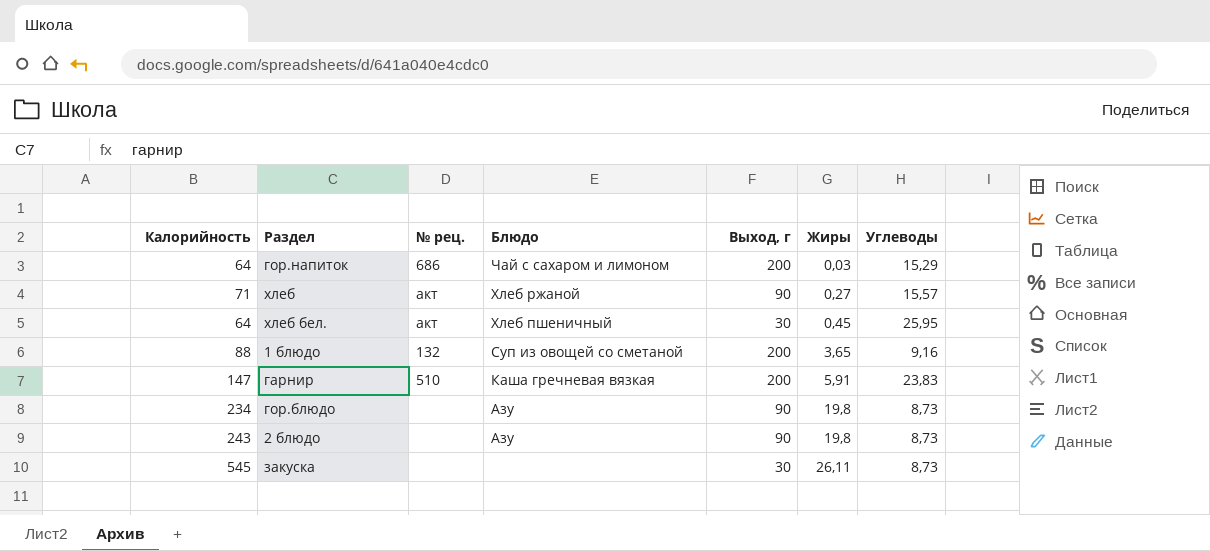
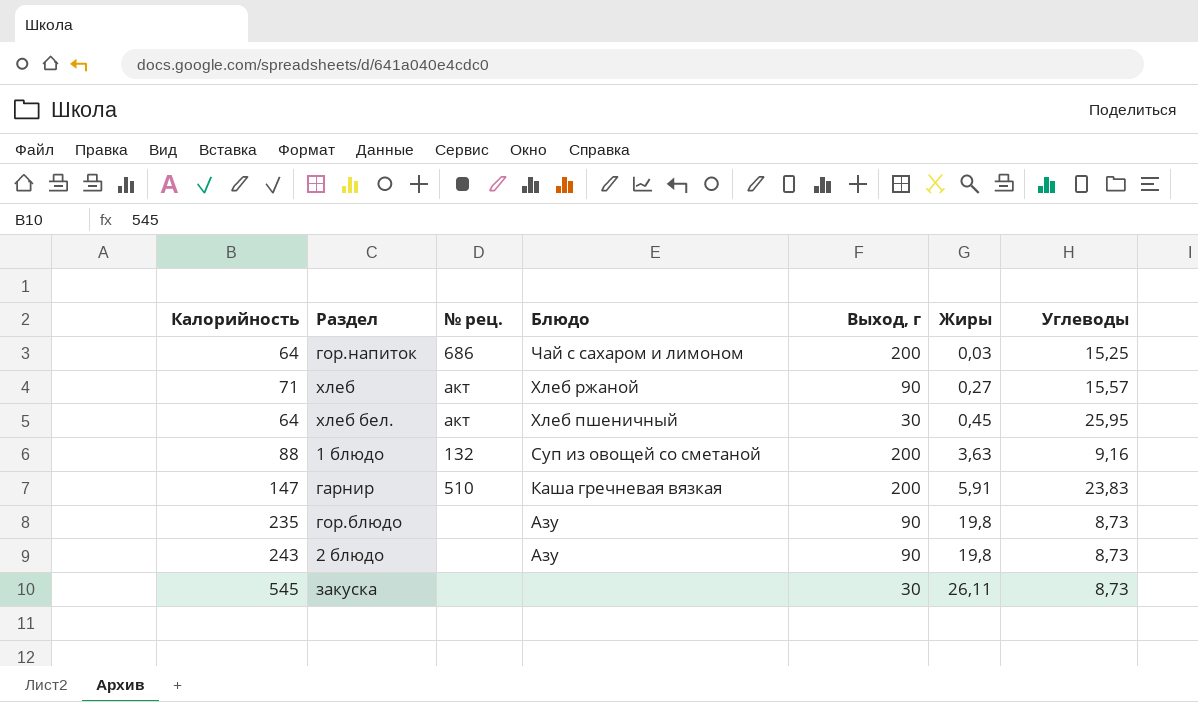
гор.напиток | Углеводы: 15,29 -> 15,25
1 блюдо | Жиры: 3,65 -> 3,63
гор.блюдо | Калорийность: 234 -> 235

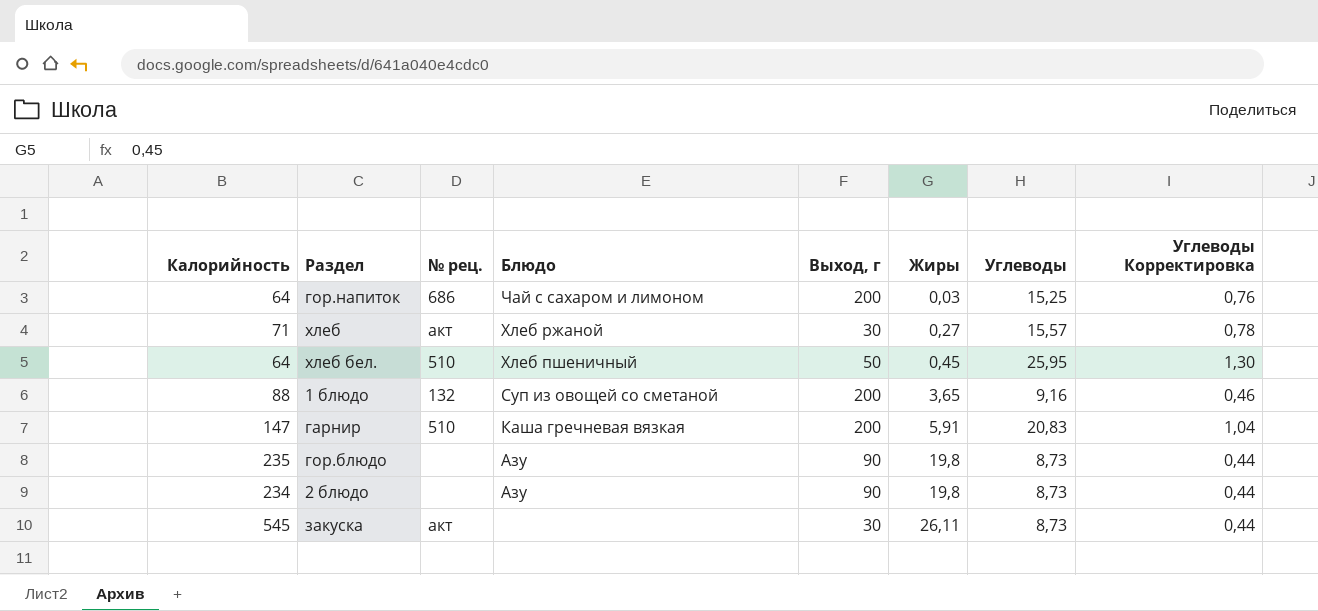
column Углеводы Корректировка | formula: none -> [Углеводы] * 0,05
хлеб | Выход, г: 90 -> 30
хлеб бел. | № рец.: акт -> 510
хлеб бел. | Выход, г: 30 -> 50
1 блюдо | Жиры: 3,63 -> 3,65
гарнир | Углеводы: 23,83 -> 20,83
2 блюдо | Калорийность: 243 -> 234
закуска | № рец.: none -> акт

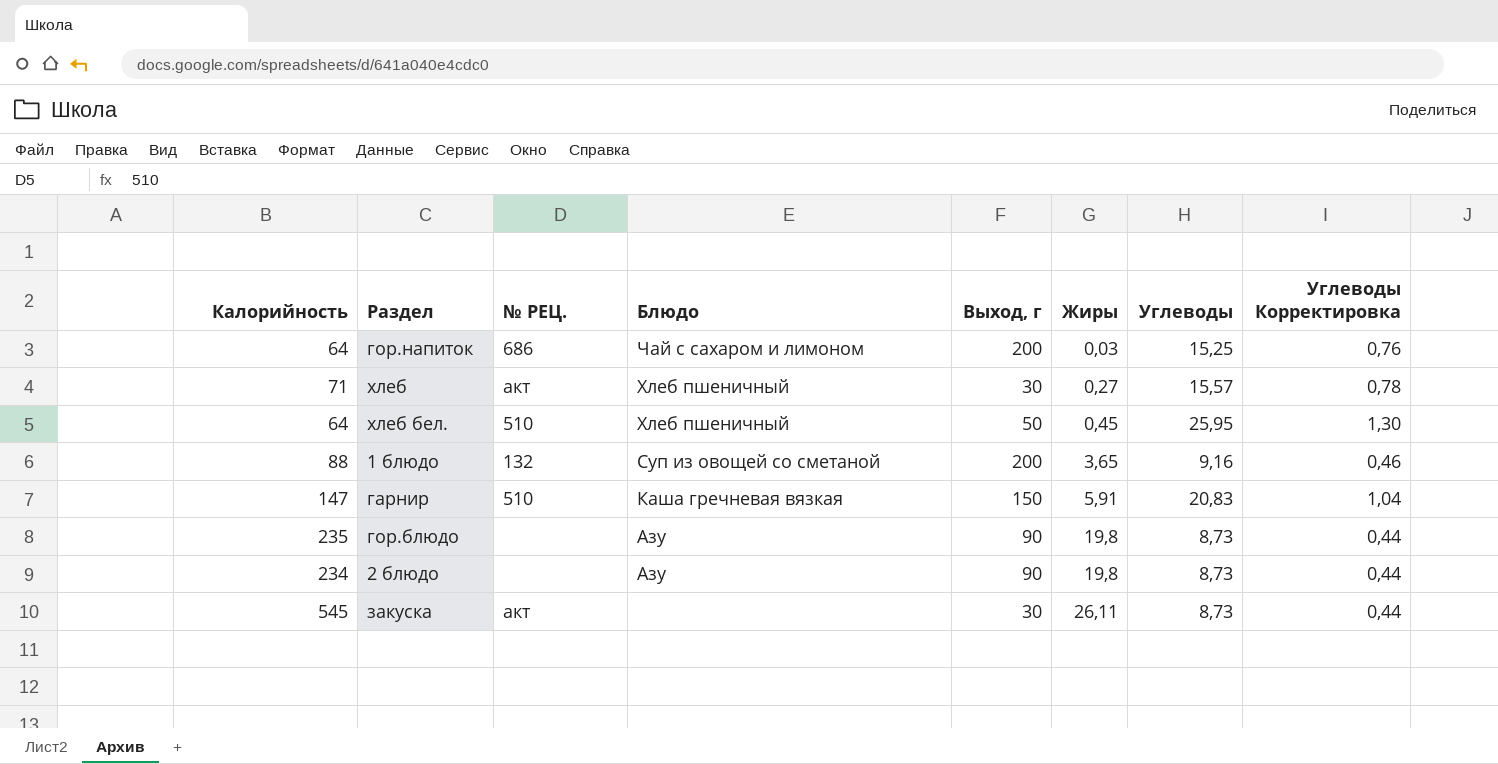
column name: № рец. -> № РЕЦ.
хлеб | Блюдо: Хлеб ржаной -> Хлеб пшеничный
гарнир | Выход, г: 200 -> 150

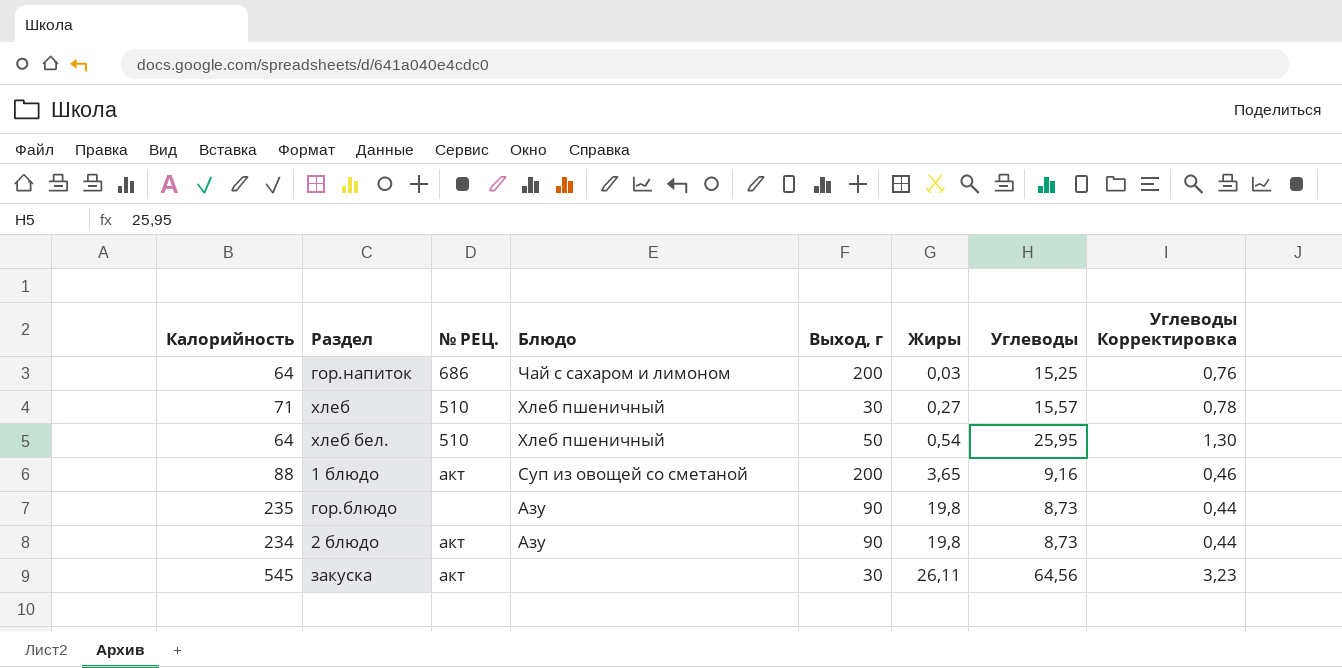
row гарнир: 147 | 510 | Каша гречневая вязкая | 150 | 5,91 | 20,83 | 1,04 -> none
хлеб | № РЕЦ.: акт -> 510
хлеб бел. | Жиры: 0,45 -> 0,54
1 блюдо | № РЕЦ.: 132 -> акт
2 блюдо | № РЕЦ.: none -> акт
закуска | Углеводы: 8,73 -> 64,56
закуска | Углеводы Корректировка: 0,44 -> 3,23

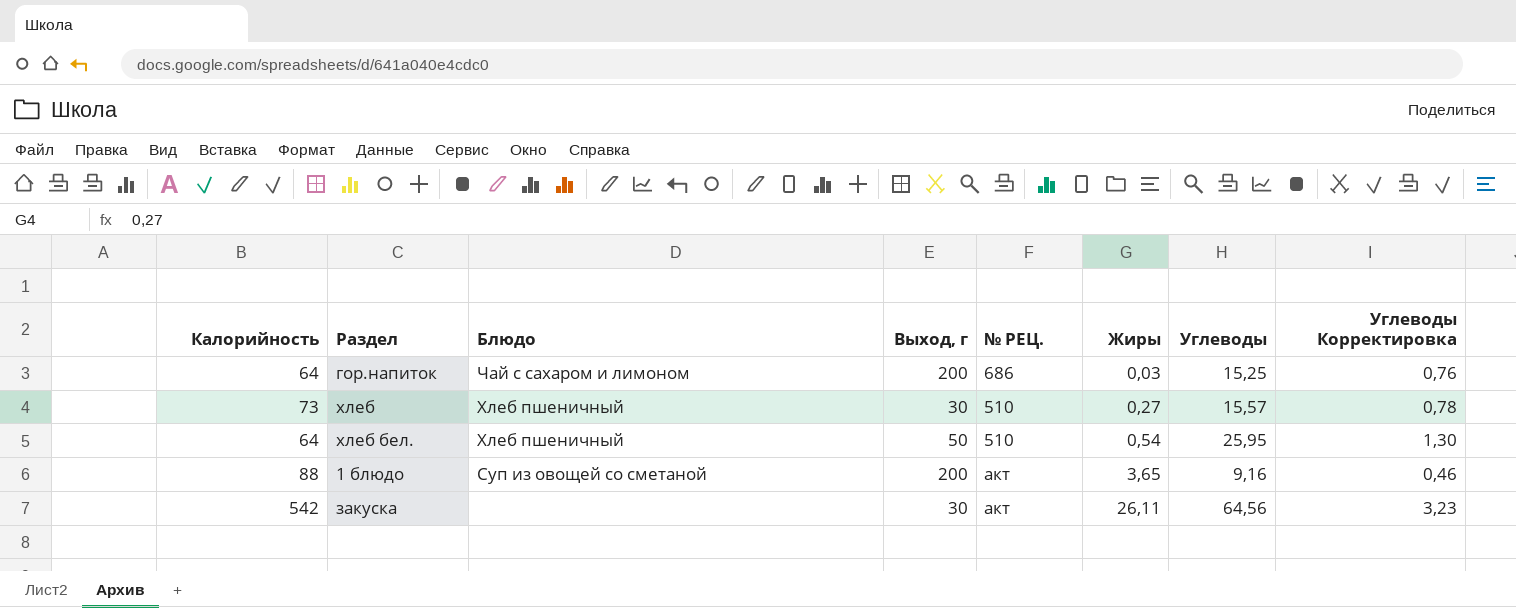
column № РЕЦ. | position: 3 -> 5
row гор.блюдо: 235 | none | Азу | 90 | 19,8 | 8,73 | 0,44 -> none
row 2 блюдо: 234 | акт | Азу | 90 | 19,8 | 8,73 | 0,44 -> none
хлеб | Калорийность: 71 -> 73
закуска | Калорийность: 545 -> 542

